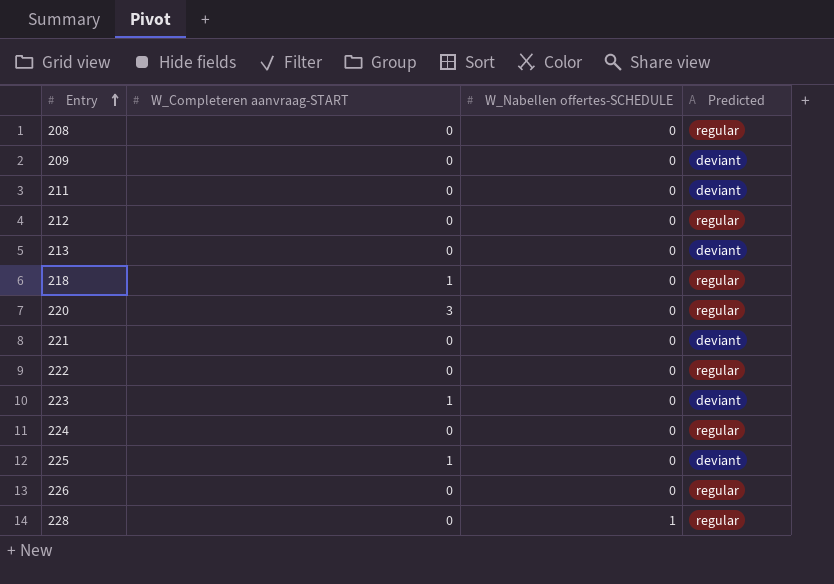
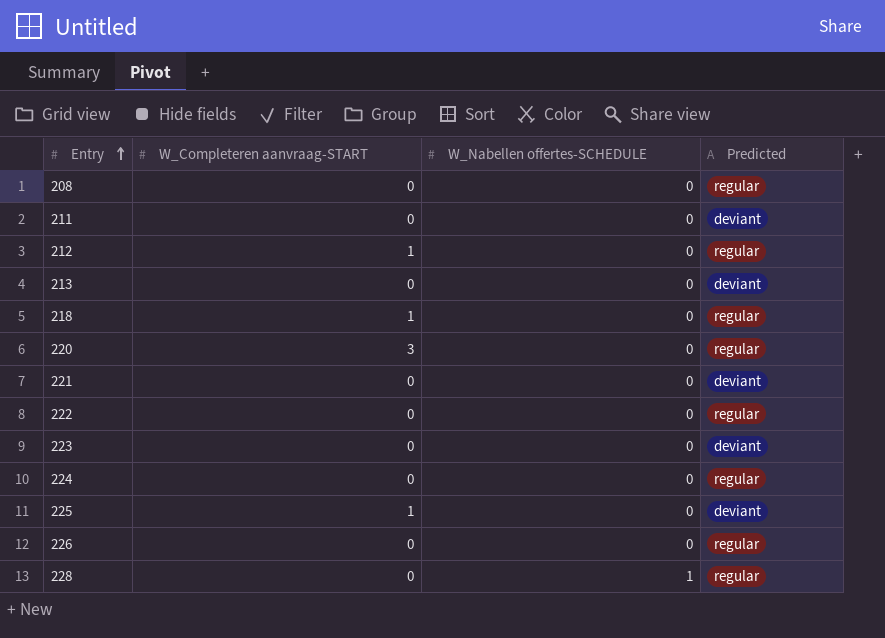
row 209: 0 | 0 | deviant -> none
212 | W_Completeren aanvraag-START: 0 -> 1
223 | W_Completeren aanvraag-START: 1 -> 0

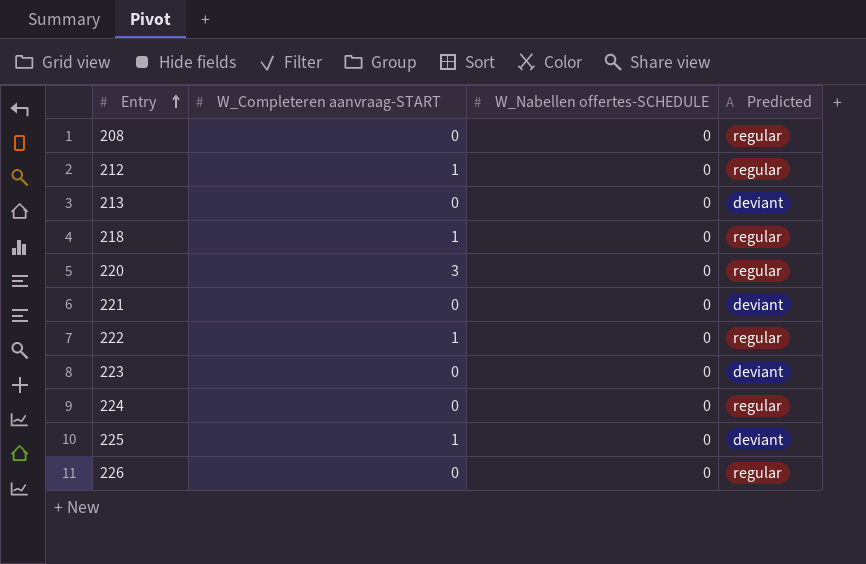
row 211: 0 | 0 | deviant -> none
row 228: 0 | 1 | regular -> none
222 | W_Completeren aanvraag-START: 0 -> 1

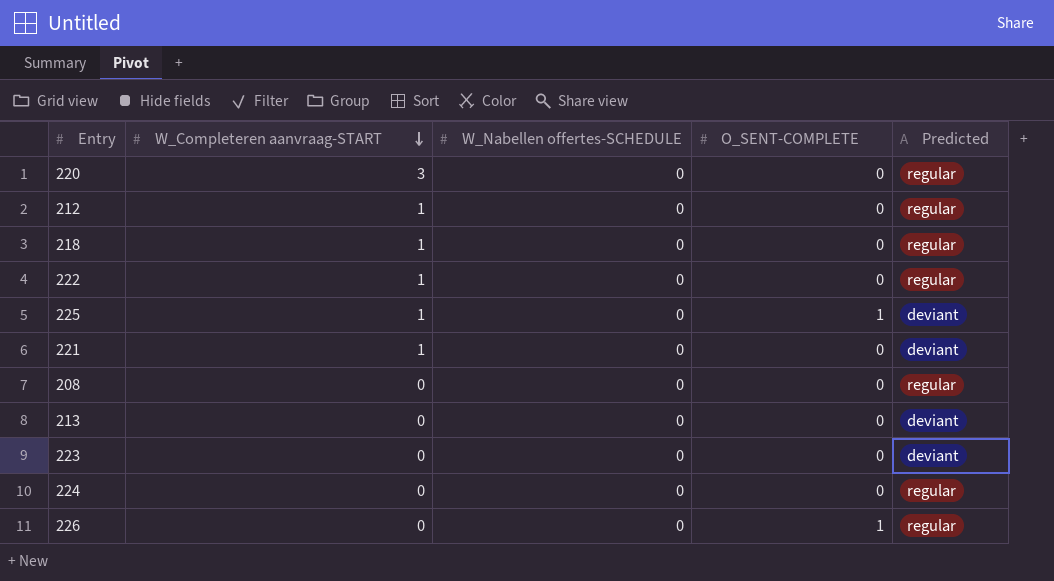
row order: Entry ascending -> W_Completeren aanvraag-START descending
column O_SENT-COMPLETE | position: none -> 4
221 | W_Completeren aanvraag-START: 0 -> 1

